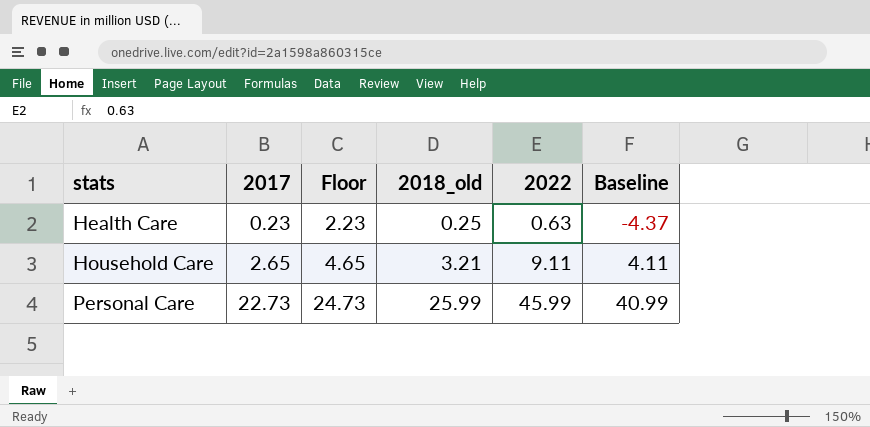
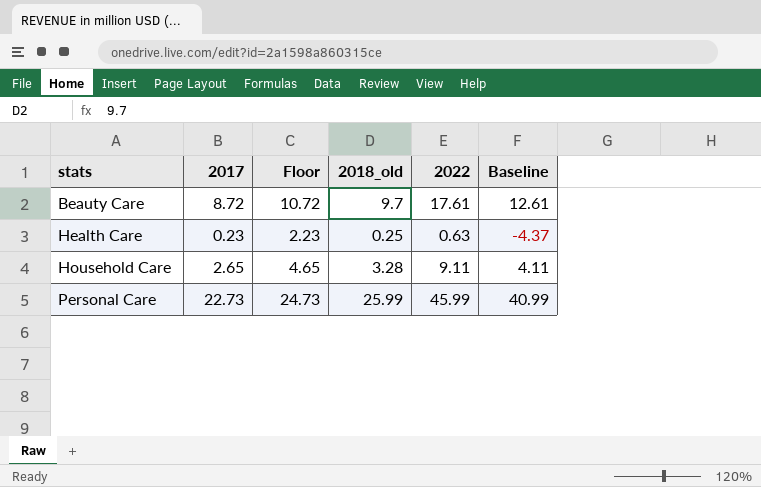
row Beauty Care: none -> 8.72 | 10.72 | 9.7 | 17.61 | 12.61
Household Care | 2018_old: 3.21 -> 3.28

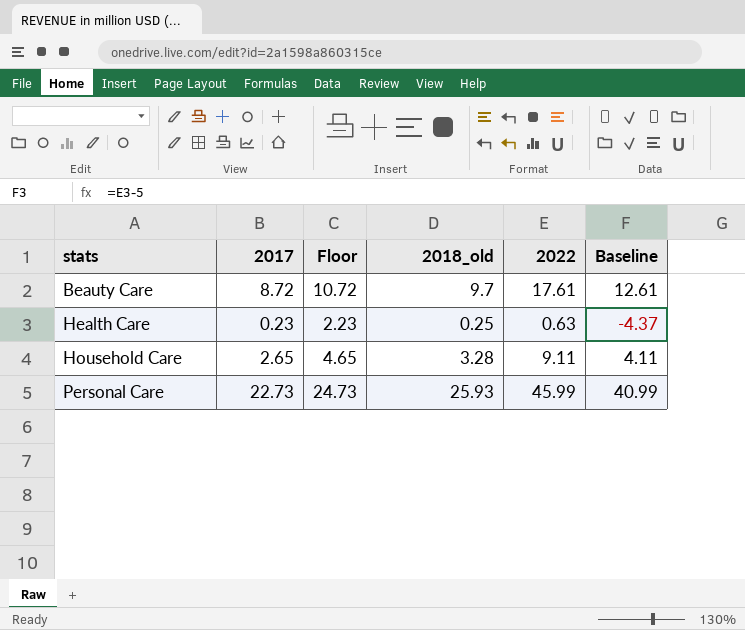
Personal Care | 2018_old: 25.99 -> 25.93

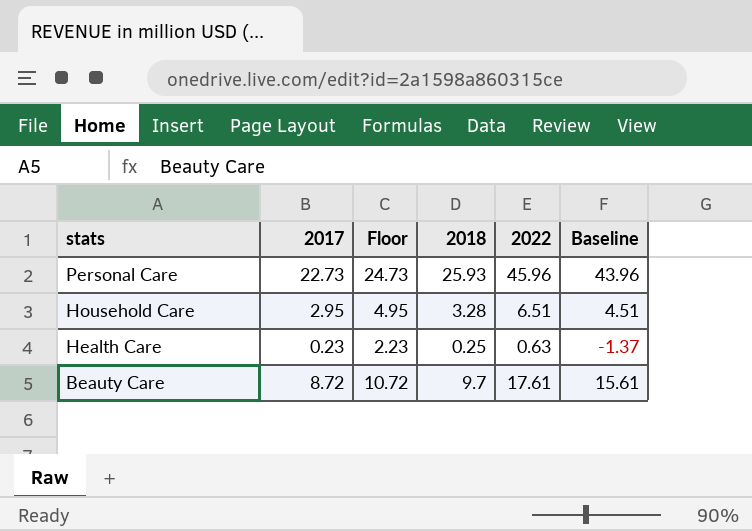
row order: stats ascending -> stats descending
column name: 2018_old -> 2018
column Baseline | formula: [2022] - 5 -> [2022] - 2
Personal Care | 2022: 45.99 -> 45.96
Household Care | 2017: 2.65 -> 2.95
Household Care | Floor: 4.65 -> 4.95
Household Care | 2022: 9.11 -> 6.51

